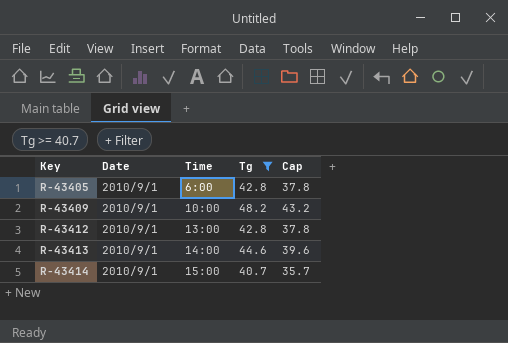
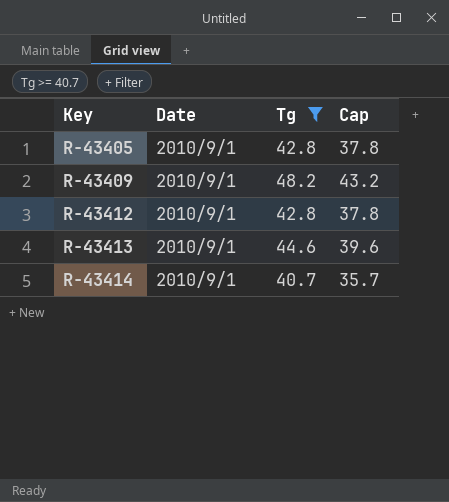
column Time | position: 3 -> none

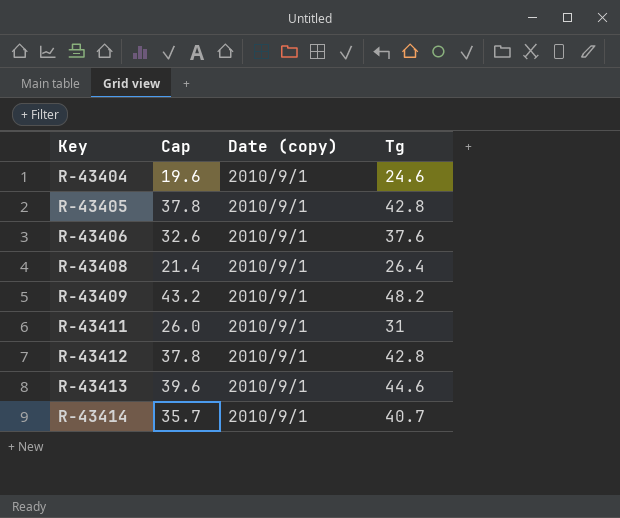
filter: Tg >= 40.7 -> none
column Cap | position: 4 -> 2
column name: Date -> Date (copy)

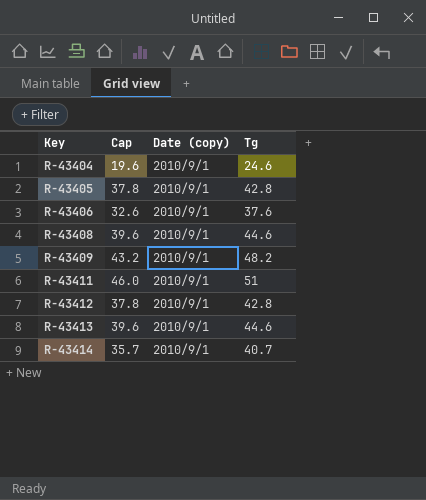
R-43408 | Cap: 21.4 -> 39.6
R-43408 | Tg: 26.4 -> 44.6
R-43411 | Cap: 26.0 -> 46.0
R-43411 | Tg: 31 -> 51

